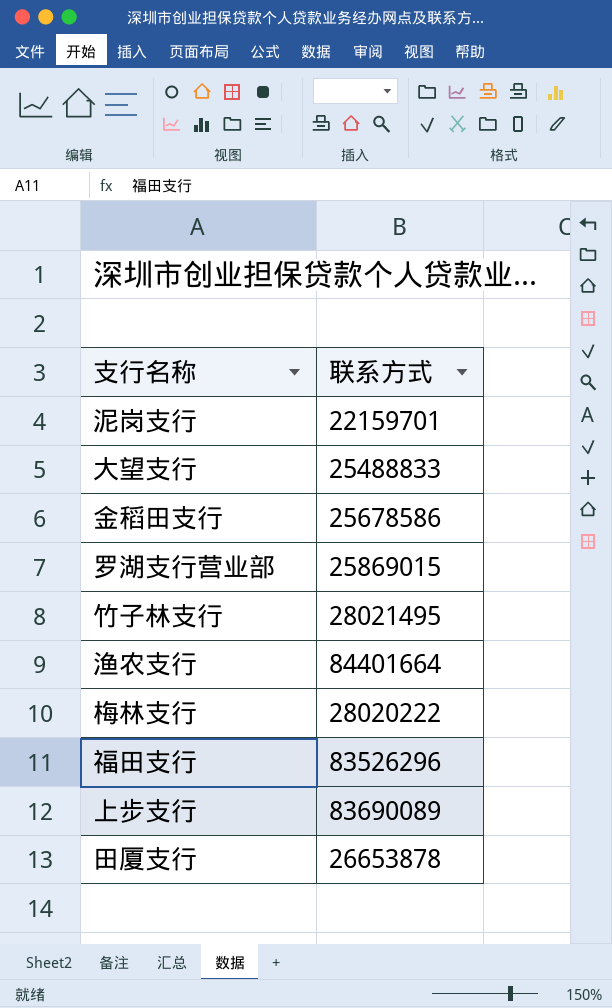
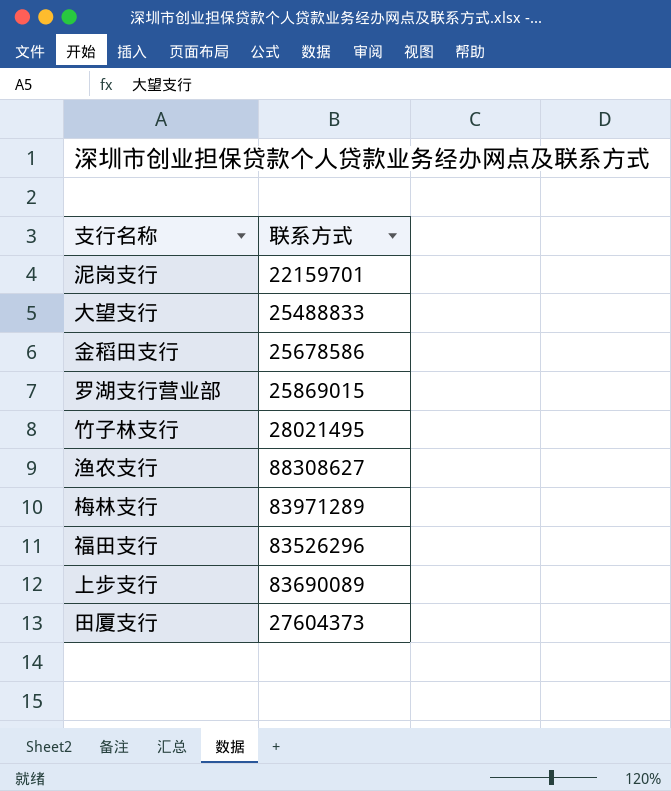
渔农支行 | 联系方式: 84401664 -> 88308627
梅林支行 | 联系方式: 28020222 -> 83971289
田厦支行 | 联系方式: 26653878 -> 27604373

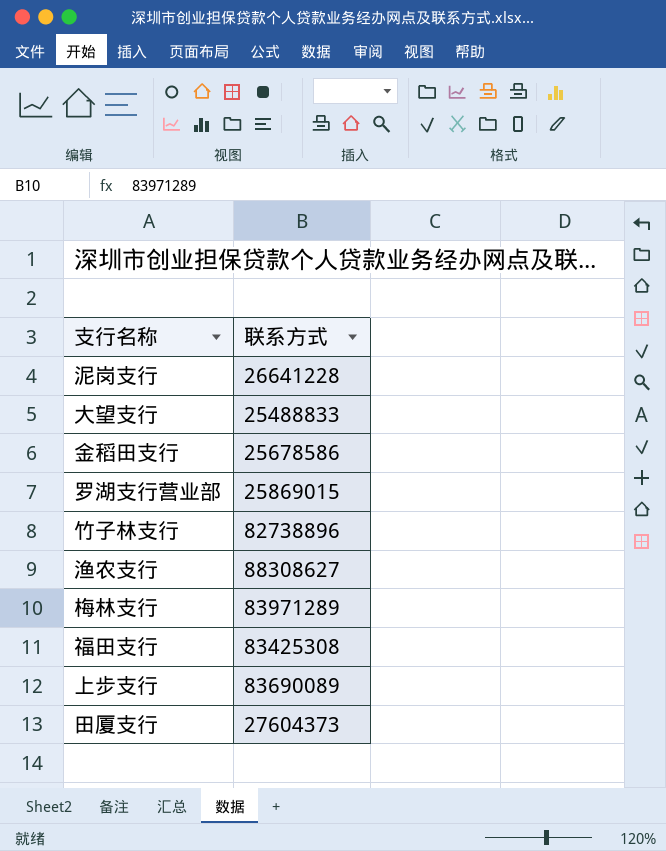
泥岗支行 | 联系方式: 22159701 -> 26641228
竹子林支行 | 联系方式: 28021495 -> 82738896
福田支行 | 联系方式: 83526296 -> 83425308

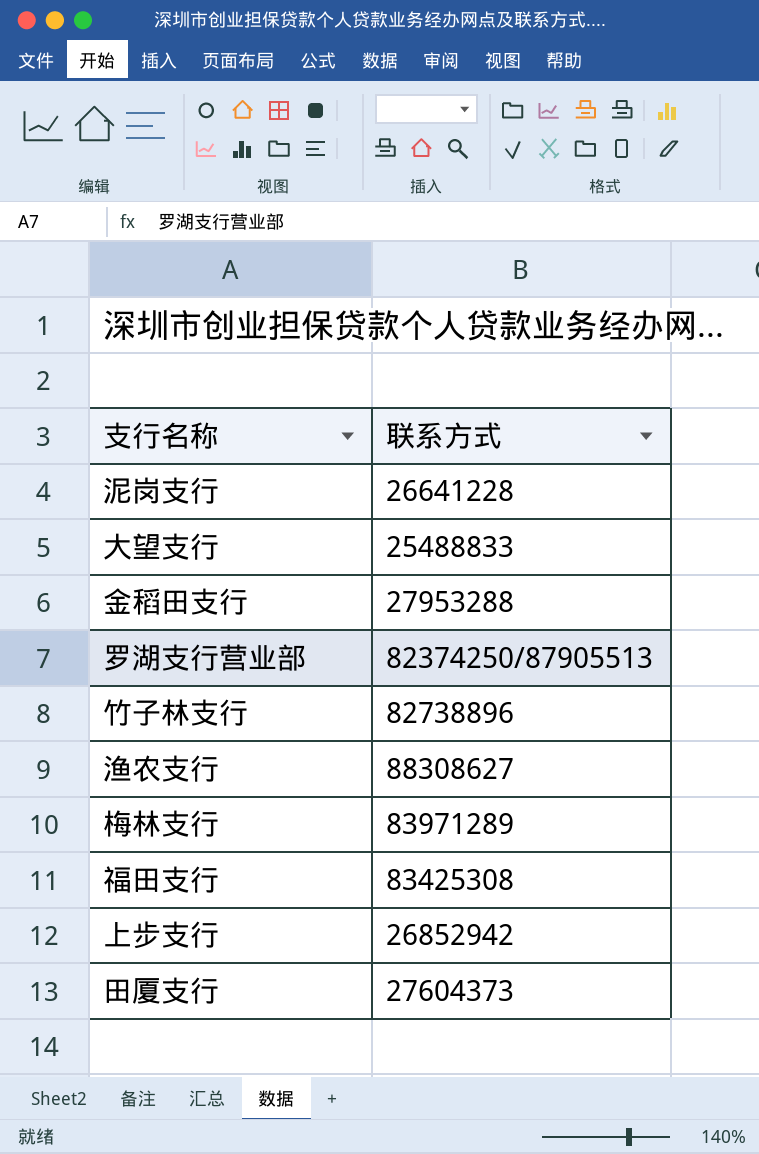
金稻田支行 | 联系方式: 25678586 -> 27953288
罗湖支行营业部 | 联系方式: 25869015 -> 82374250/87905513
上步支行 | 联系方式: 83690089 -> 26852942

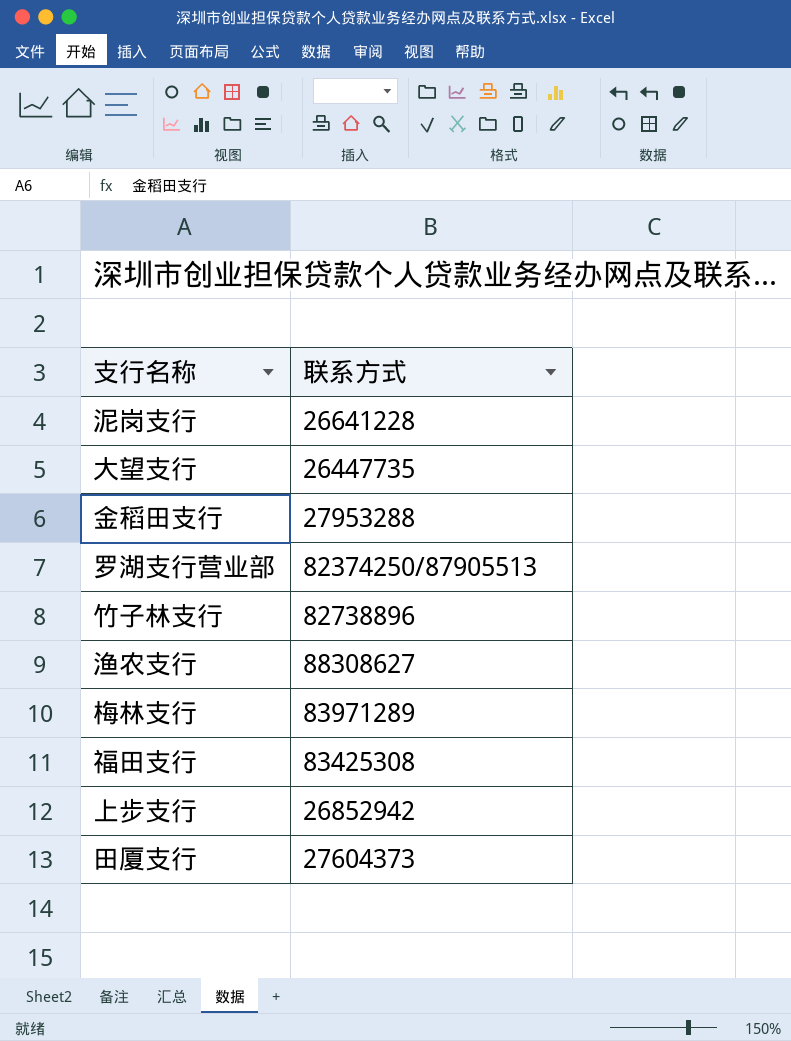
大望支行 | 联系方式: 25488833 -> 26447735

